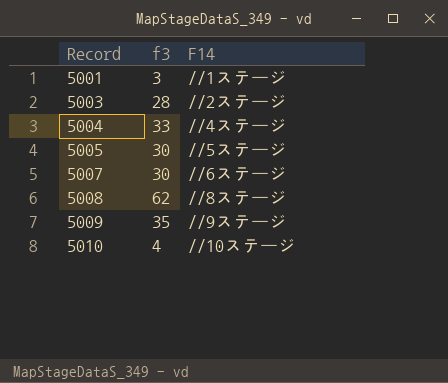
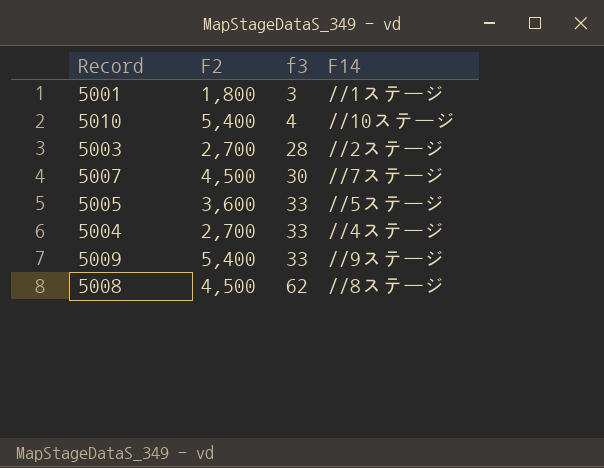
row order: Record ascending -> f3 ascending
column F2 | position: none -> 2
5007 | F14: //6ステージ -> //7ステージ
5005 | f3: 30 -> 33
5009 | f3: 35 -> 33

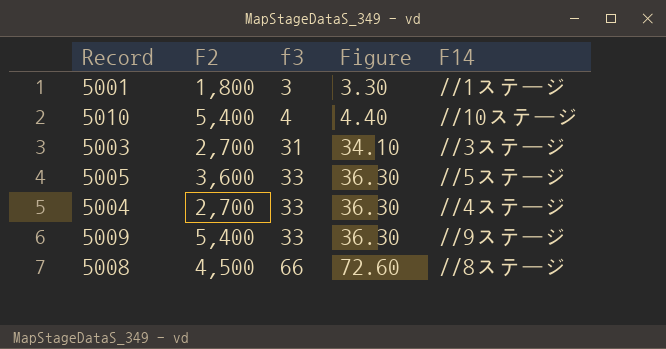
column Figure | formula: none -> [f3] * 1.1
row 5007: 4,500 | 30 | //7ステージ -> none
5003 | f3: 28 -> 31
5003 | F14: //2ステージ -> //3ステージ
5008 | f3: 62 -> 66

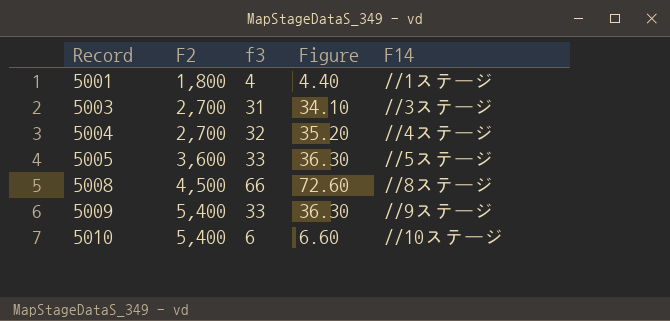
row order: f3 ascending -> Record ascending
5001 | f3: 3 -> 4
5001 | Figure: 3.30 -> 4.40
5004 | f3: 33 -> 32
5004 | Figure: 36.30 -> 35.20
5010 | f3: 4 -> 6
5010 | Figure: 4.40 -> 6.60

